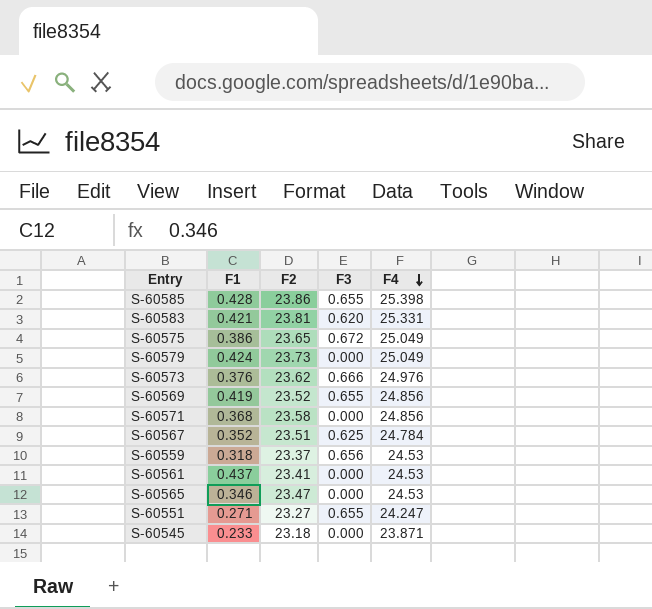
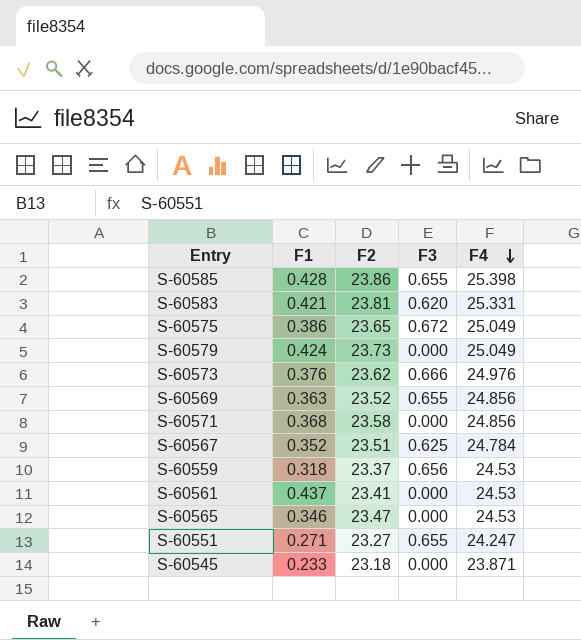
S-60569 | F1: 0.419 -> 0.363

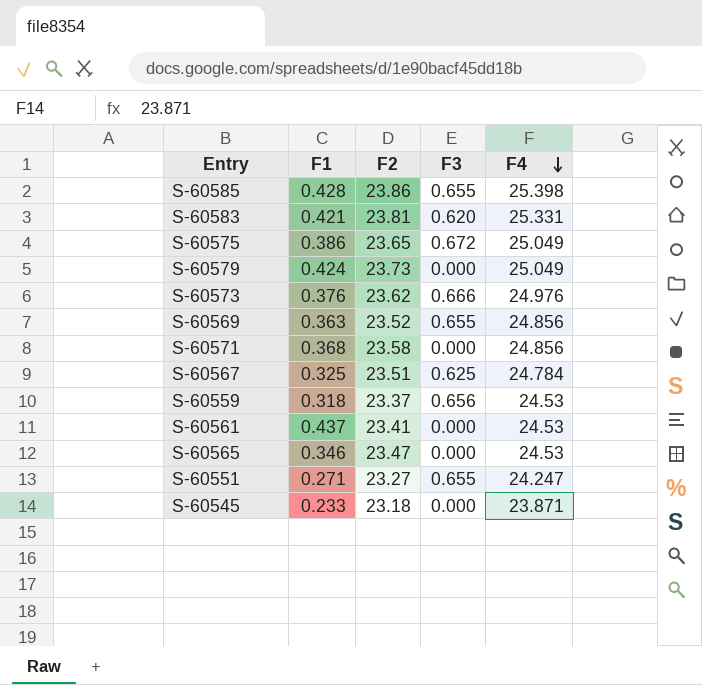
S-60567 | F1: 0.352 -> 0.325

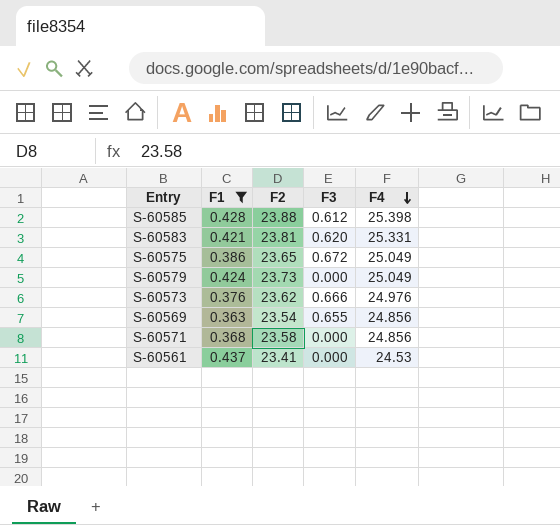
filter: none -> F1 >= 0.363
S-60585 | F2: 23.86 -> 23.88
S-60585 | F3: 0.655 -> 0.612
S-60569 | F2: 23.52 -> 23.54

